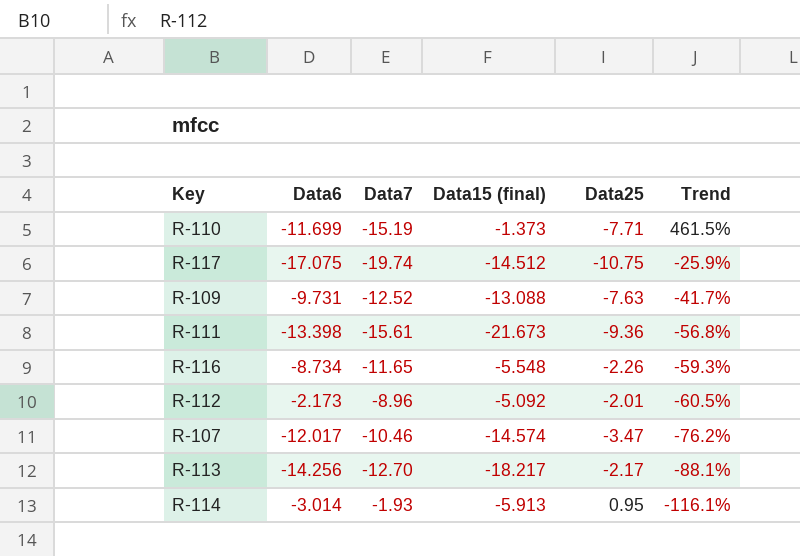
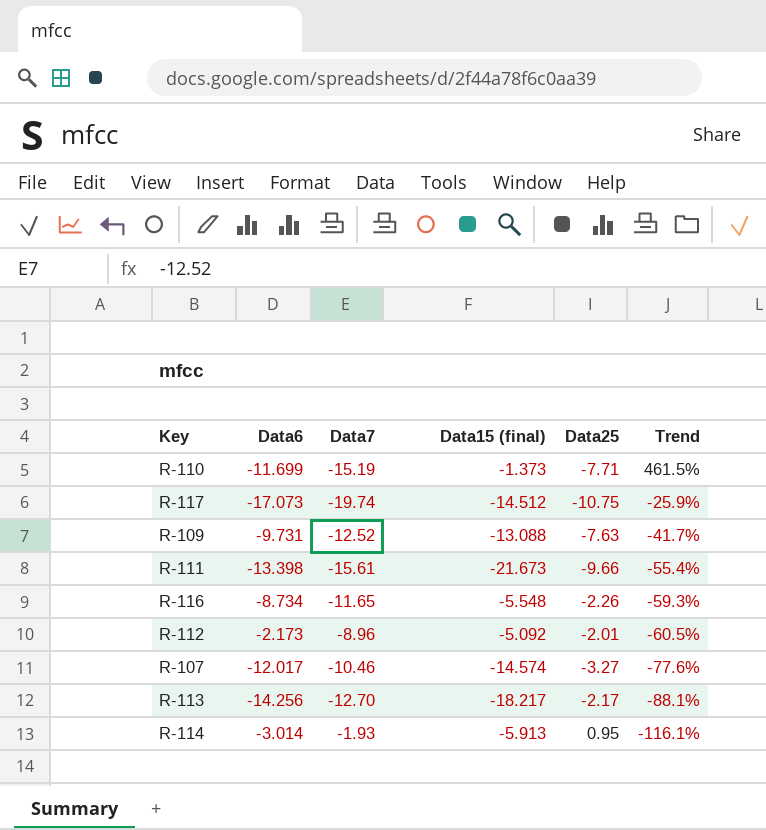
R-117 | Data6: -17.075 -> -17.073
R-111 | Data25: -9.36 -> -9.66
R-111 | Trend: -56.8% -> -55.4%
R-107 | Data25: -3.47 -> -3.27
R-107 | Trend: -76.2% -> -77.6%

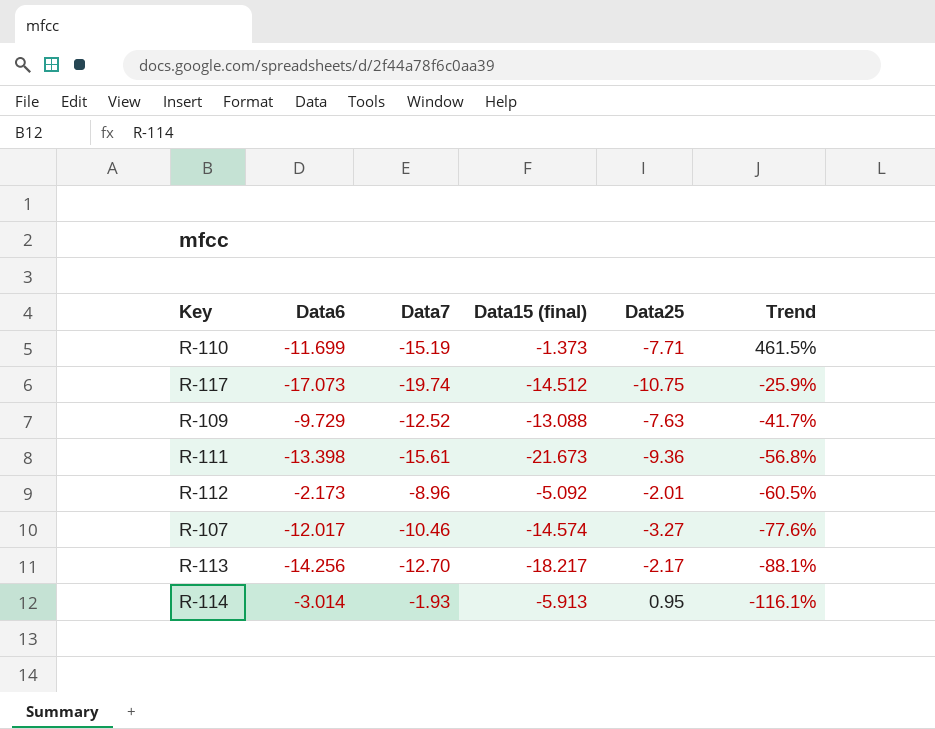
row R-116: -8.734 | -11.65 | -5.548 | -2.26 | -59.3% -> none
R-109 | Data6: -9.731 -> -9.729
R-111 | Data25: -9.66 -> -9.36
R-111 | Trend: -55.4% -> -56.8%

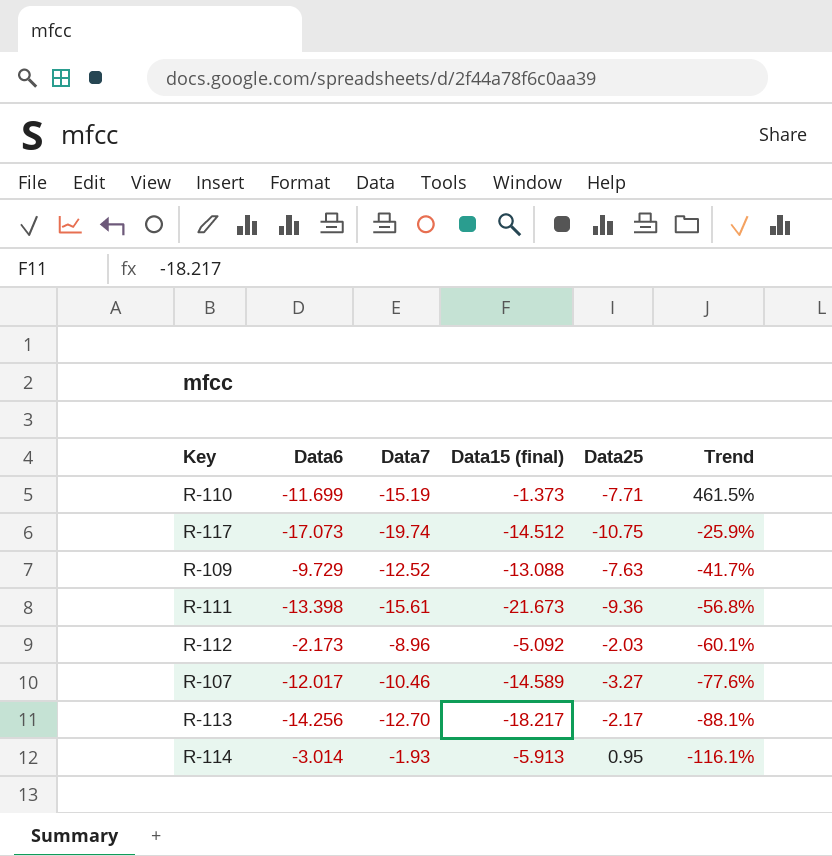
R-112 | Data25: -2.01 -> -2.03
R-112 | Trend: -60.5% -> -60.1%
R-107 | Data15 (final): -14.574 -> -14.589

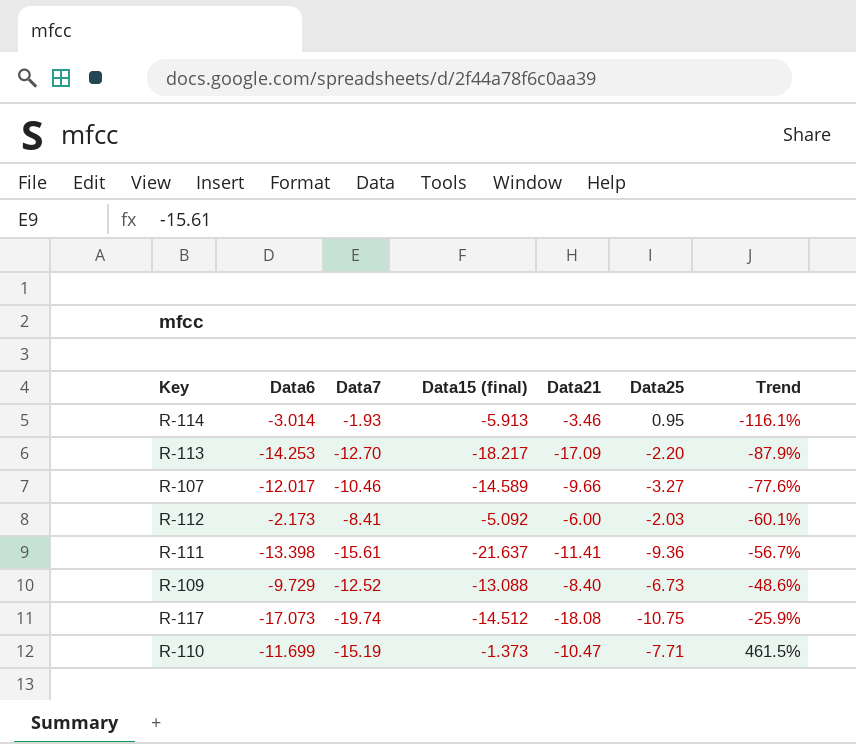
row order: Trend descending -> Trend ascending
column Data21 | position: none -> 5
R-113 | Data6: -14.256 -> -14.253
R-113 | Data25: -2.17 -> -2.20
R-113 | Trend: -88.1% -> -87.9%
R-112 | Data7: -8.96 -> -8.41
R-111 | Data15 (final): -21.673 -> -21.637
R-111 | Trend: -56.8% -> -56.7%
R-109 | Data25: -7.63 -> -6.73
R-109 | Trend: -41.7% -> -48.6%

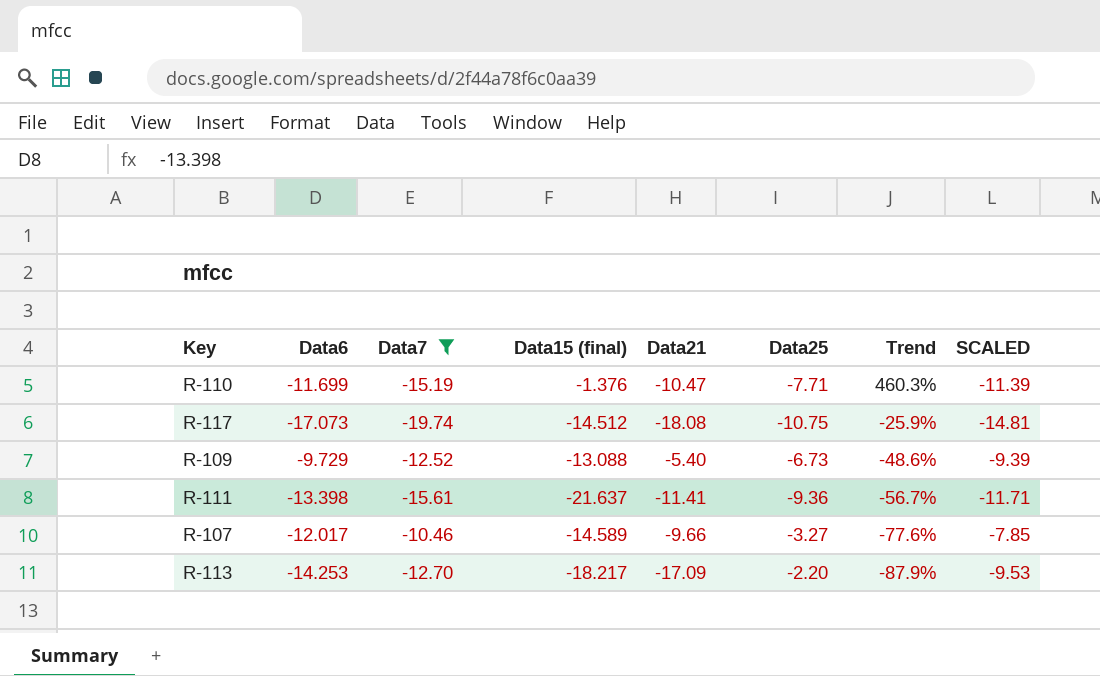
filter: none -> Data7 <= -10.46
row order: Trend ascending -> Trend descending
column SCALED | formula: none -> [Data7] * 0.75
R-110 | Data15 (final): -1.373 -> -1.376
R-110 | Trend: 461.5% -> 460.3%
R-109 | Data21: -8.40 -> -5.40

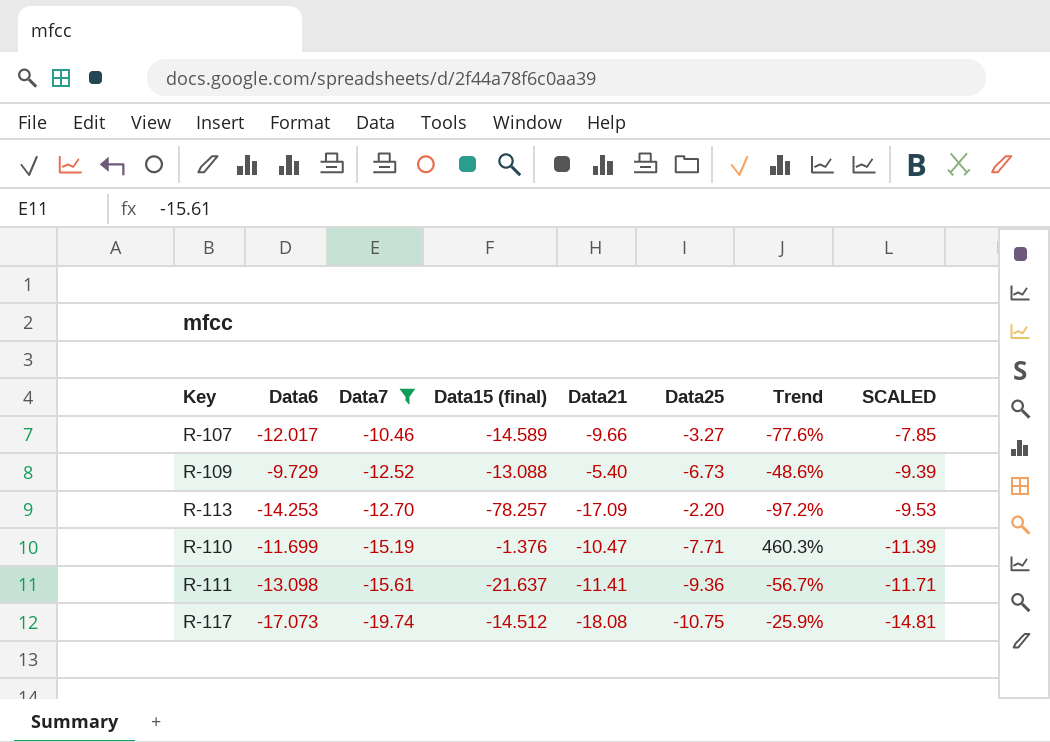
row order: Trend descending -> Data7 descending
R-113 | Data15 (final): -18.217 -> -78.257
R-113 | Trend: -87.9% -> -97.2%
R-111 | Data6: -13.398 -> -13.098

